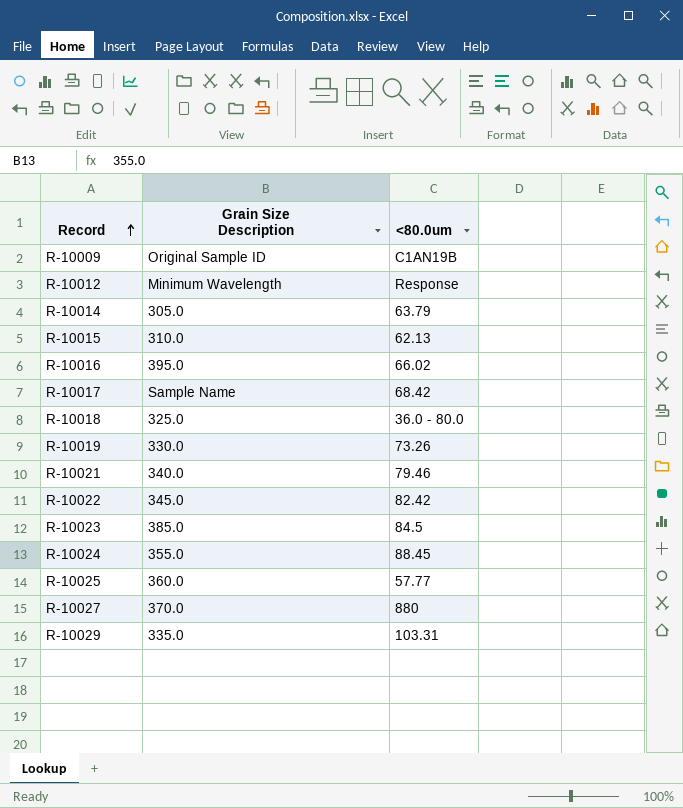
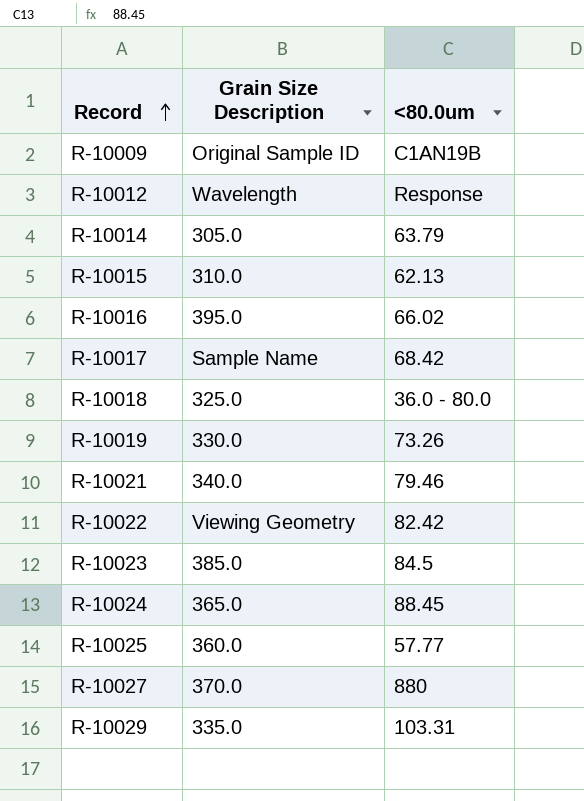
R-10012 | Grain Size Description: Minimum Wavelength -> Wavelength
R-10022 | Grain Size Description: 345.0 -> Viewing Geometry
R-10024 | Grain Size Description: 355.0 -> 365.0

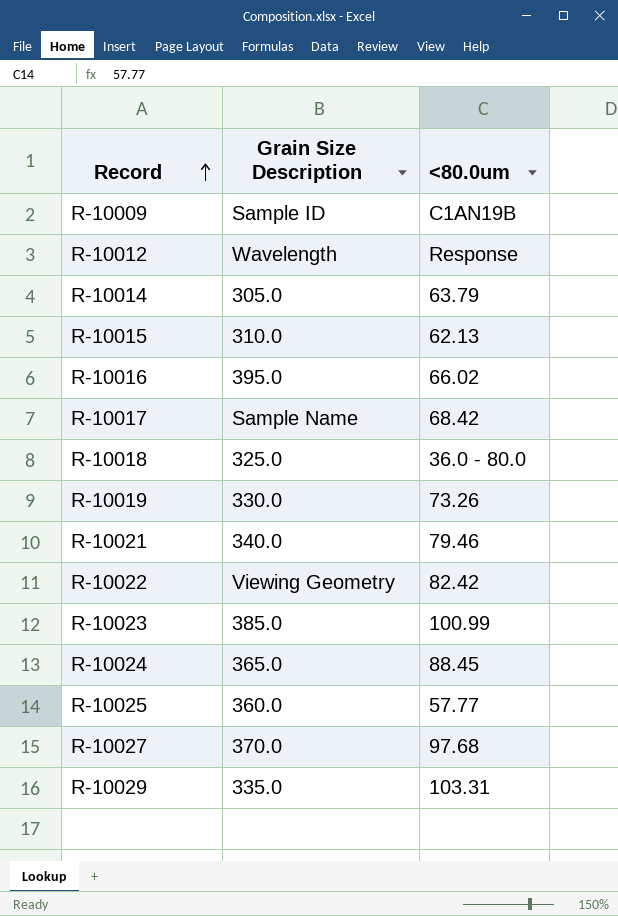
R-10009 | Grain Size Description: Original Sample ID -> Sample ID
R-10023 | <80.0um: 84.5 -> 100.99
R-10027 | <80.0um: 880 -> 97.68

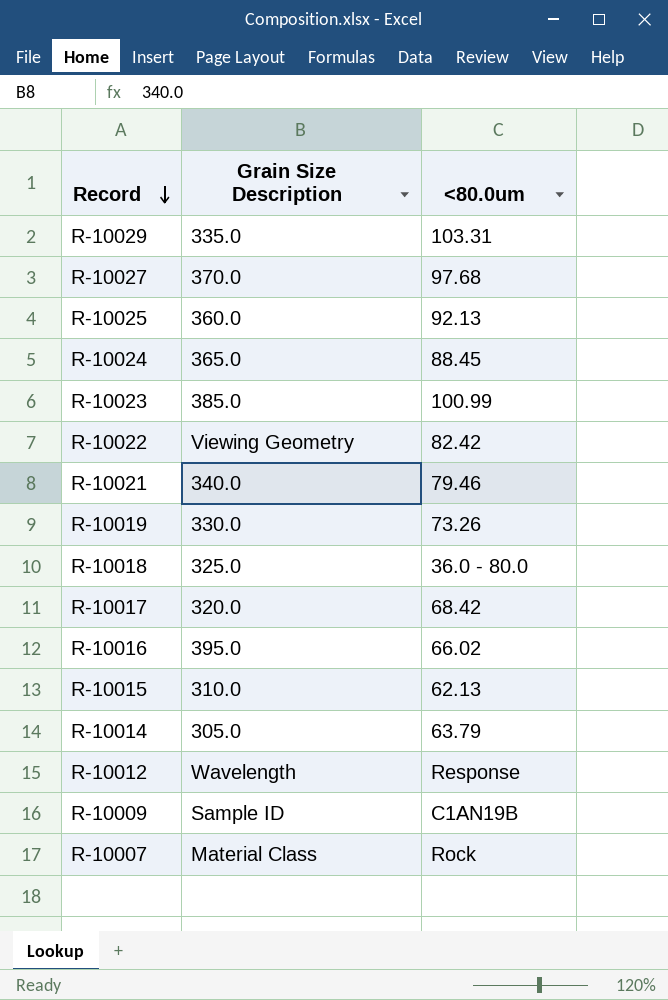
row order: Record ascending -> Record descending
R-10025 | <80.0um: 57.77 -> 92.13
R-10017 | Grain Size Description: Sample Name -> 320.0
row R-10007: none -> Material Class | Rock

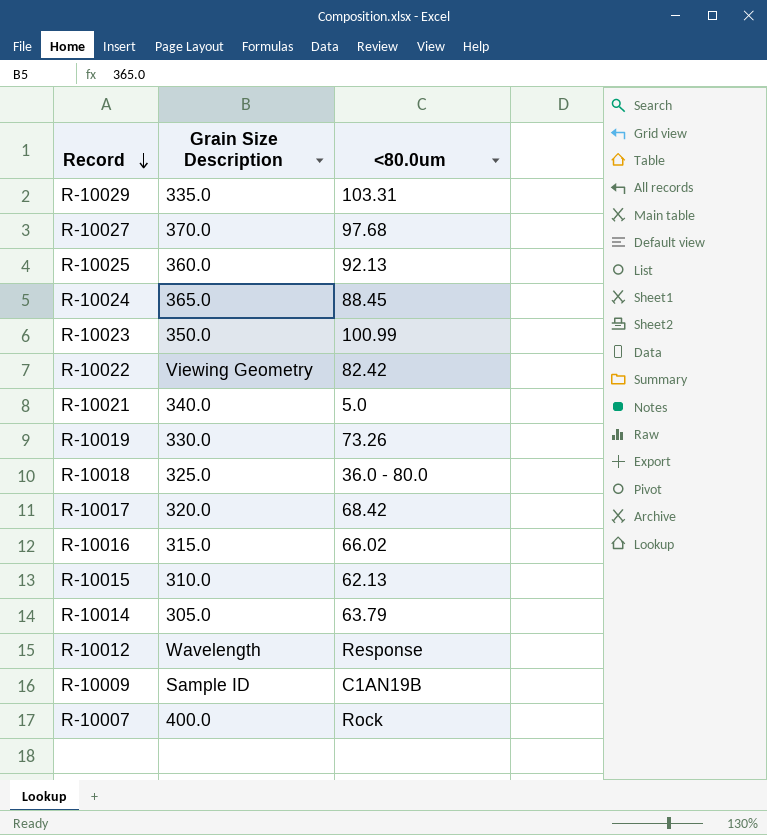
R-10023 | Grain Size Description: 385.0 -> 350.0
R-10021 | <80.0um: 79.46 -> 5.0
R-10016 | Grain Size Description: 395.0 -> 315.0
R-10007 | Grain Size Description: Material Class -> 400.0

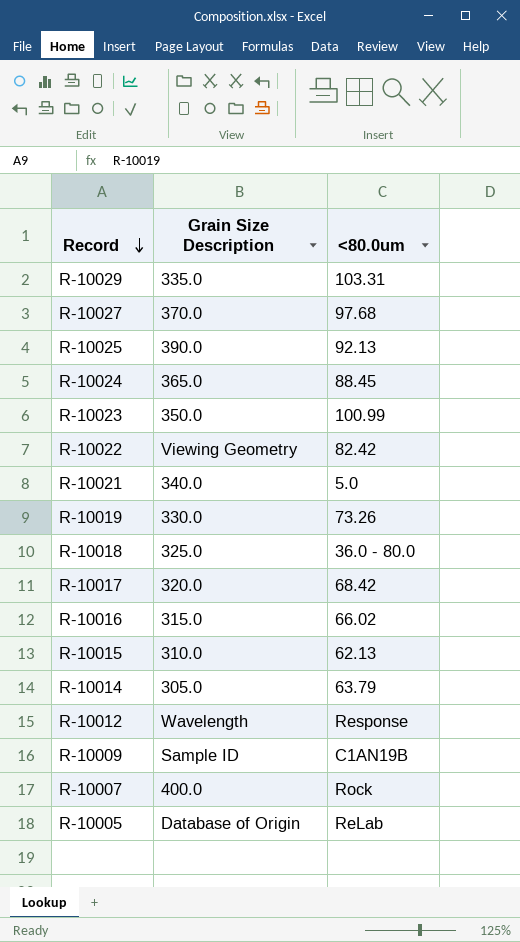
R-10025 | Grain Size Description: 360.0 -> 390.0
row R-10005: none -> Database of Origin | ReLab

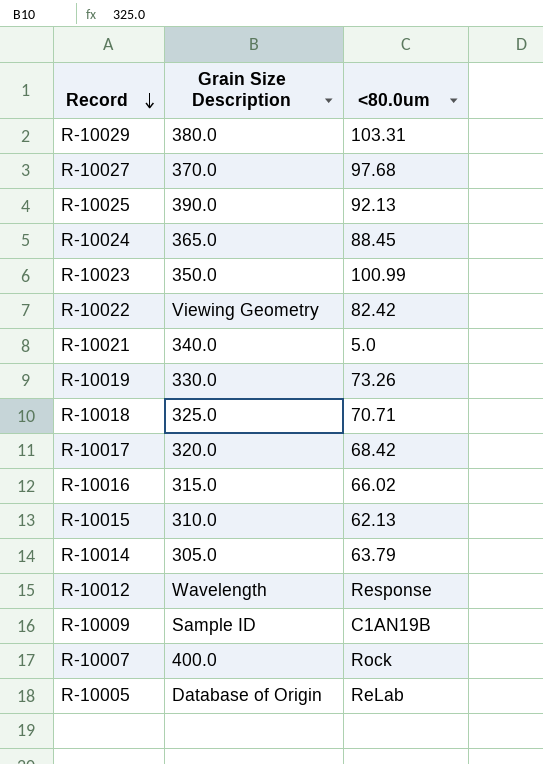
R-10029 | Grain Size Description: 335.0 -> 380.0
R-10018 | <80.0um: 36.0 - 80.0 -> 70.71

